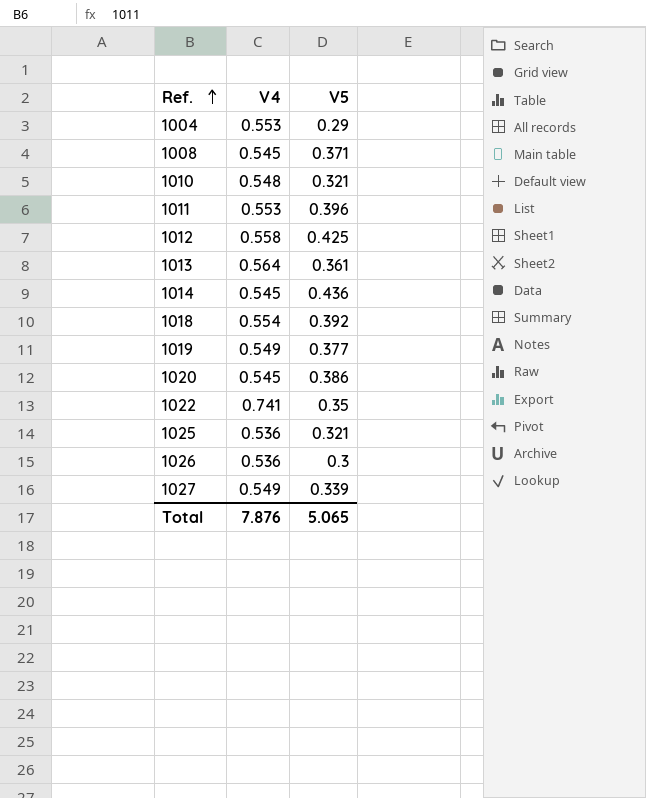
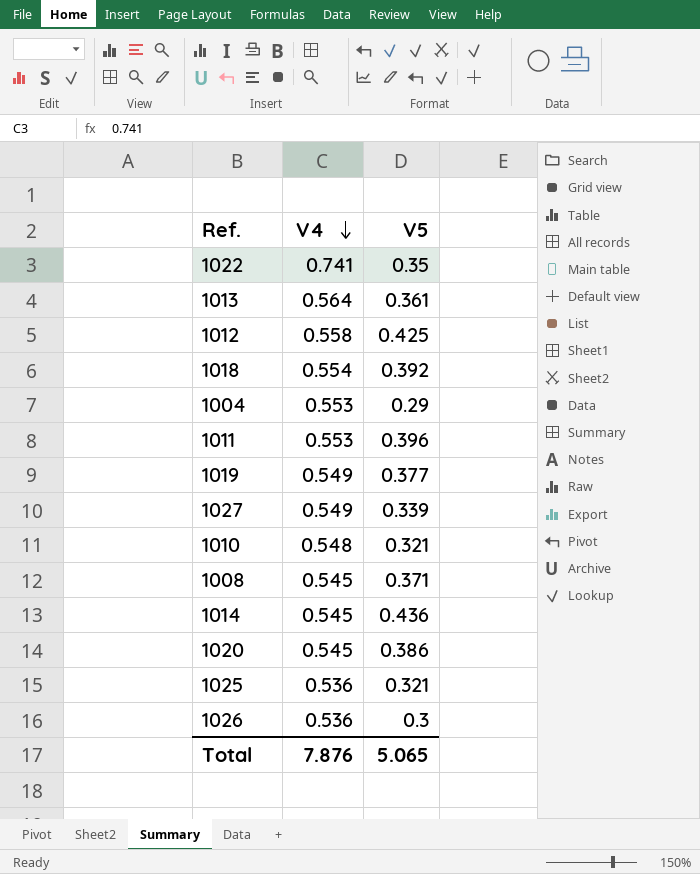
row order: Ref. ascending -> V4 descending

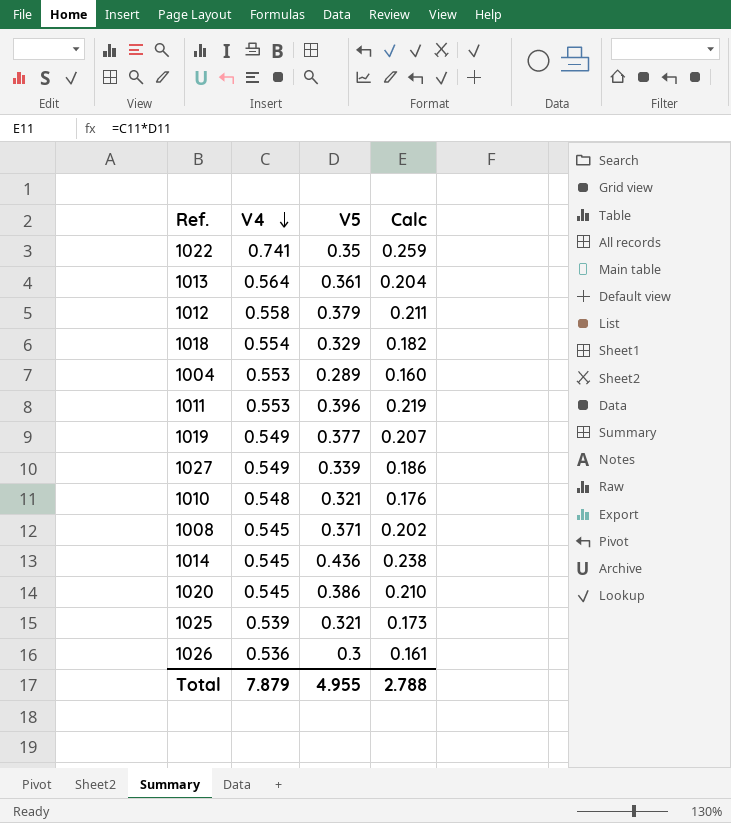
column Calc | formula: none -> [V4] * [V5]
1012 | V5: 0.425 -> 0.379
1018 | V5: 0.392 -> 0.329
1004 | V5: 0.29 -> 0.289
1025 | V4: 0.536 -> 0.539
Total | V4: 7.876 -> 7.879
Total | V5: 5.065 -> 4.955

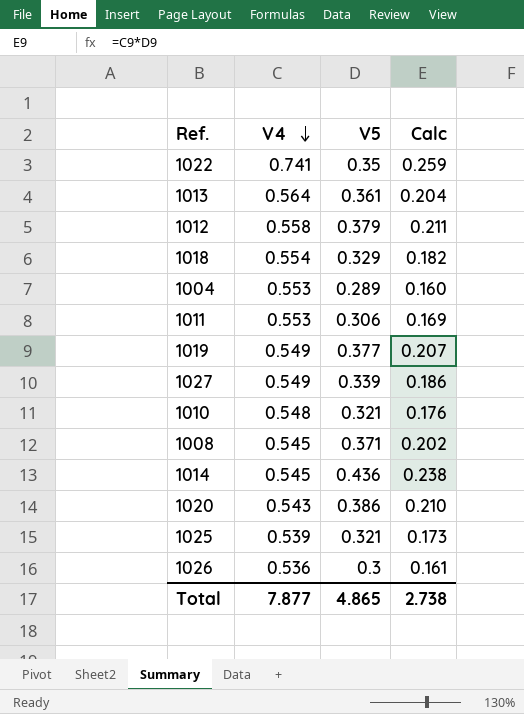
1011 | V5: 0.396 -> 0.306
1011 | Calc: 0.219 -> 0.169
1020 | V4: 0.545 -> 0.543
Total | V4: 7.879 -> 7.877
Total | V5: 4.955 -> 4.865
Total | Calc: 2.788 -> 2.738

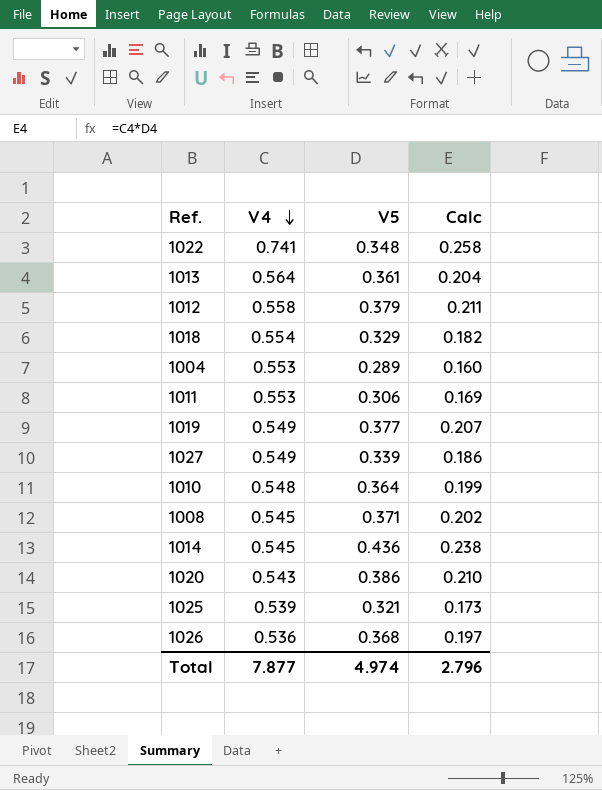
1022 | V5: 0.35 -> 0.348
1022 | Calc: 0.259 -> 0.258
1010 | V5: 0.321 -> 0.364
1010 | Calc: 0.176 -> 0.199
1026 | V5: 0.3 -> 0.368
1026 | Calc: 0.161 -> 0.197
Total | V5: 4.865 -> 4.974
Total | Calc: 2.738 -> 2.796

